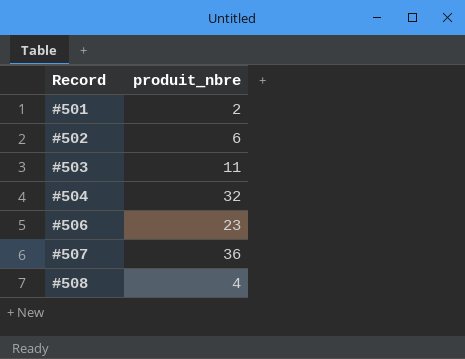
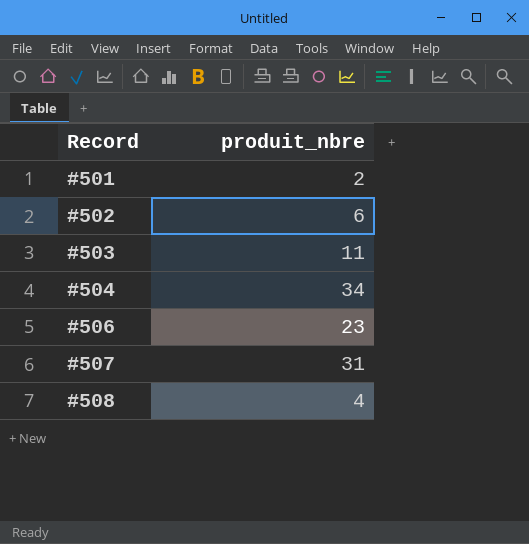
#504 | produit_nbre: 32 -> 34
#507 | produit_nbre: 36 -> 31

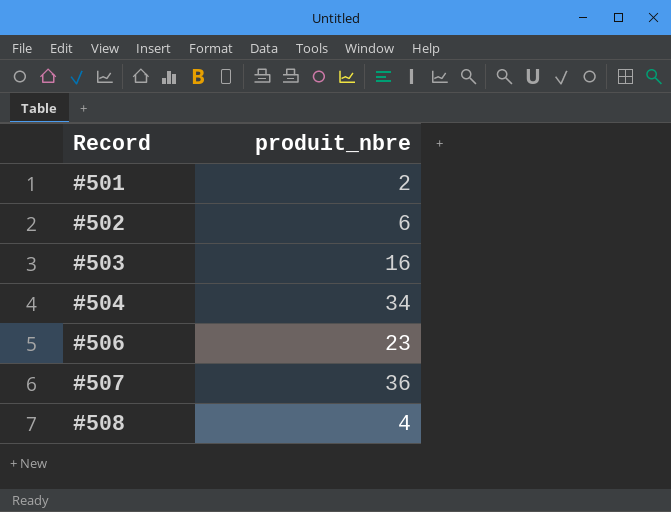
#503 | produit_nbre: 11 -> 16
#507 | produit_nbre: 31 -> 36

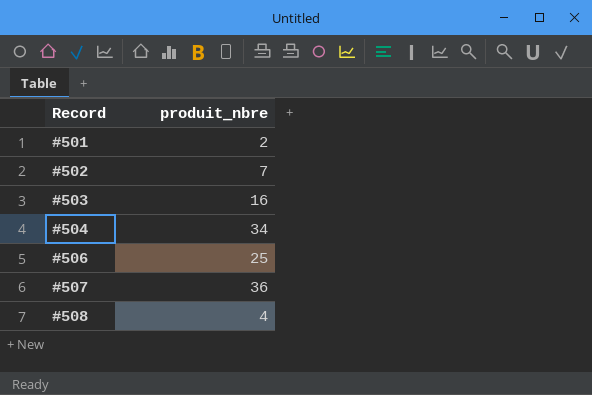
#502 | produit_nbre: 6 -> 7
#506 | produit_nbre: 23 -> 25

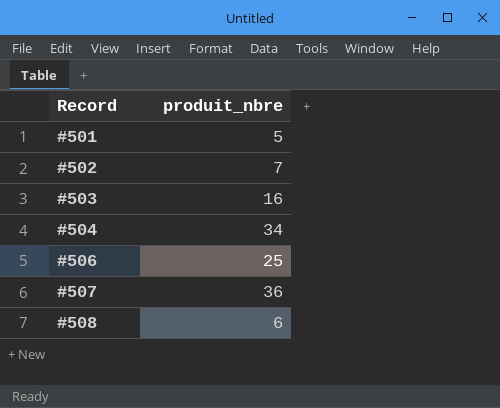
#501 | produit_nbre: 2 -> 5
#508 | produit_nbre: 4 -> 6

